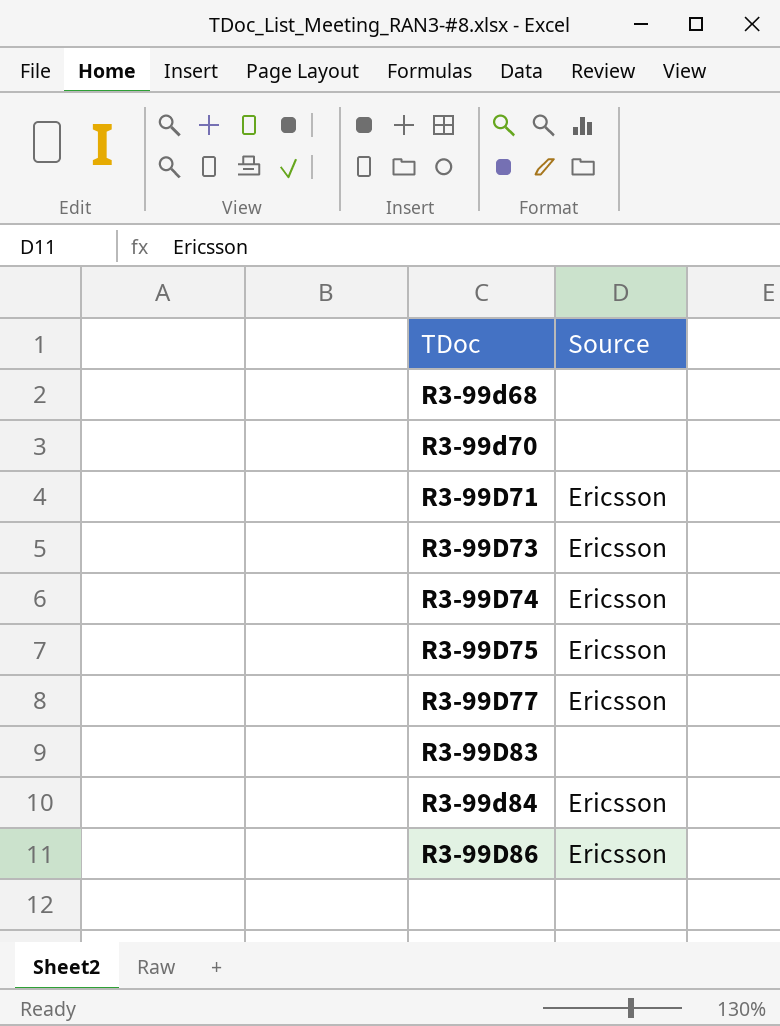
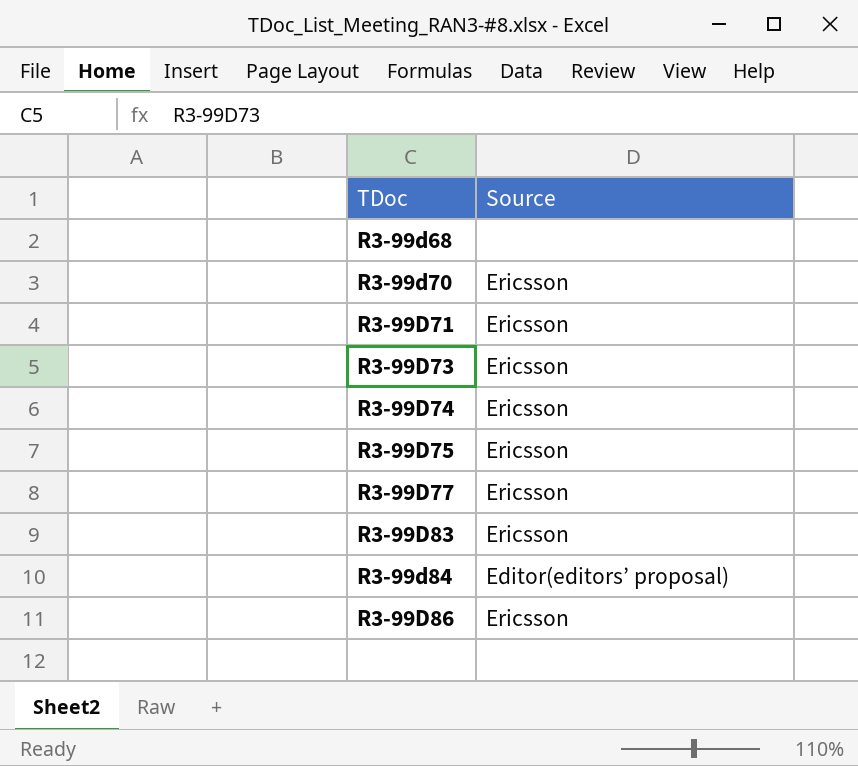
R3-99d70 | Source: none -> Ericsson
R3-99D83 | Source: none -> Ericsson
R3-99d84 | Source: Ericsson -> Editor(editors’ proposal)

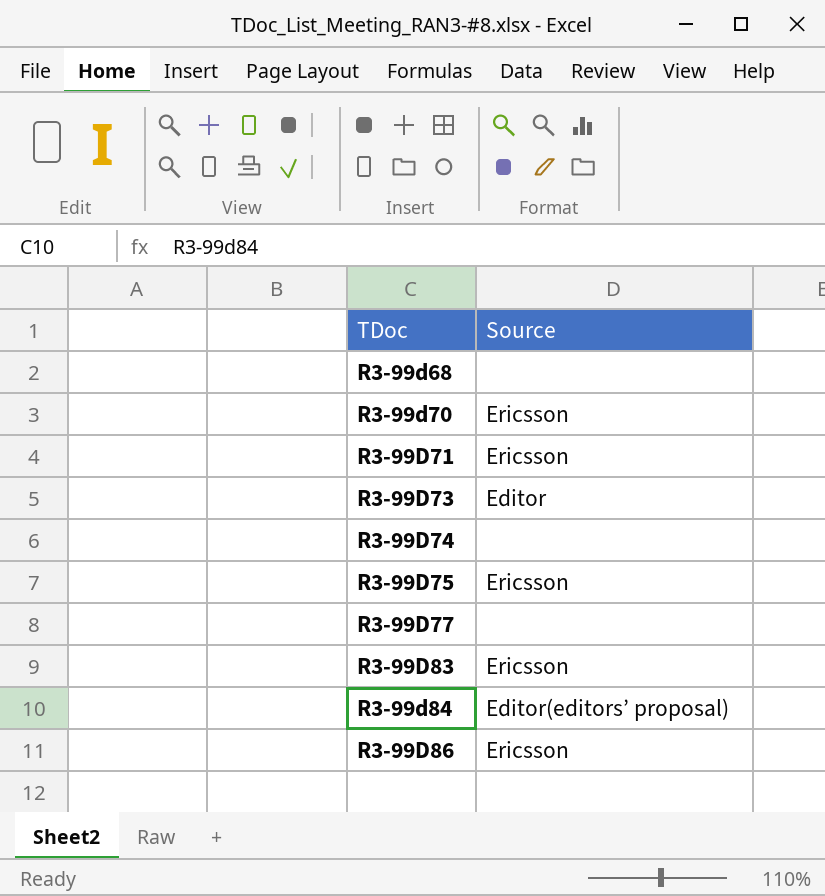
R3-99D73 | Source: Ericsson -> Editor
R3-99D74 | Source: Ericsson -> none
R3-99D77 | Source: Ericsson -> none

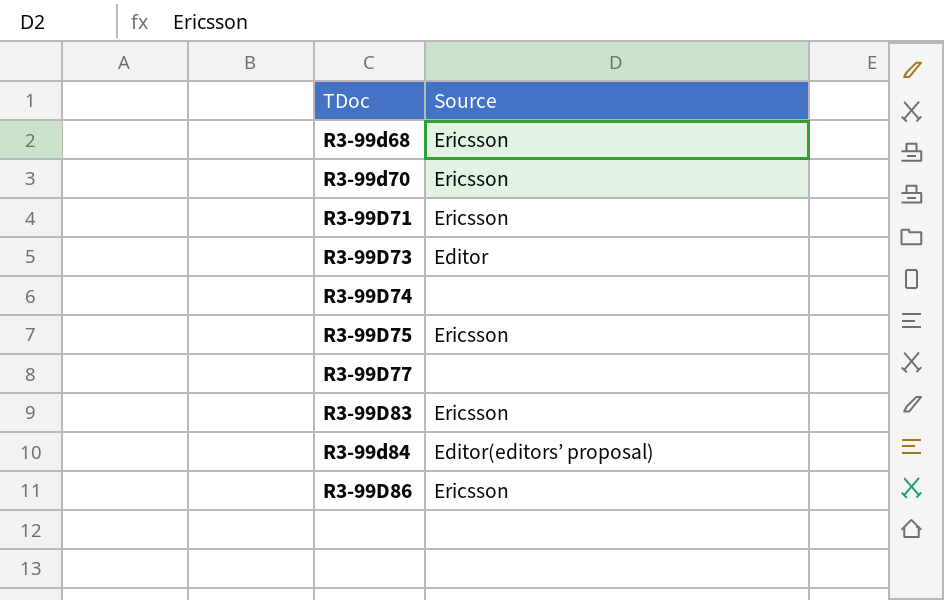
R3-99d68 | Source: none -> Ericsson

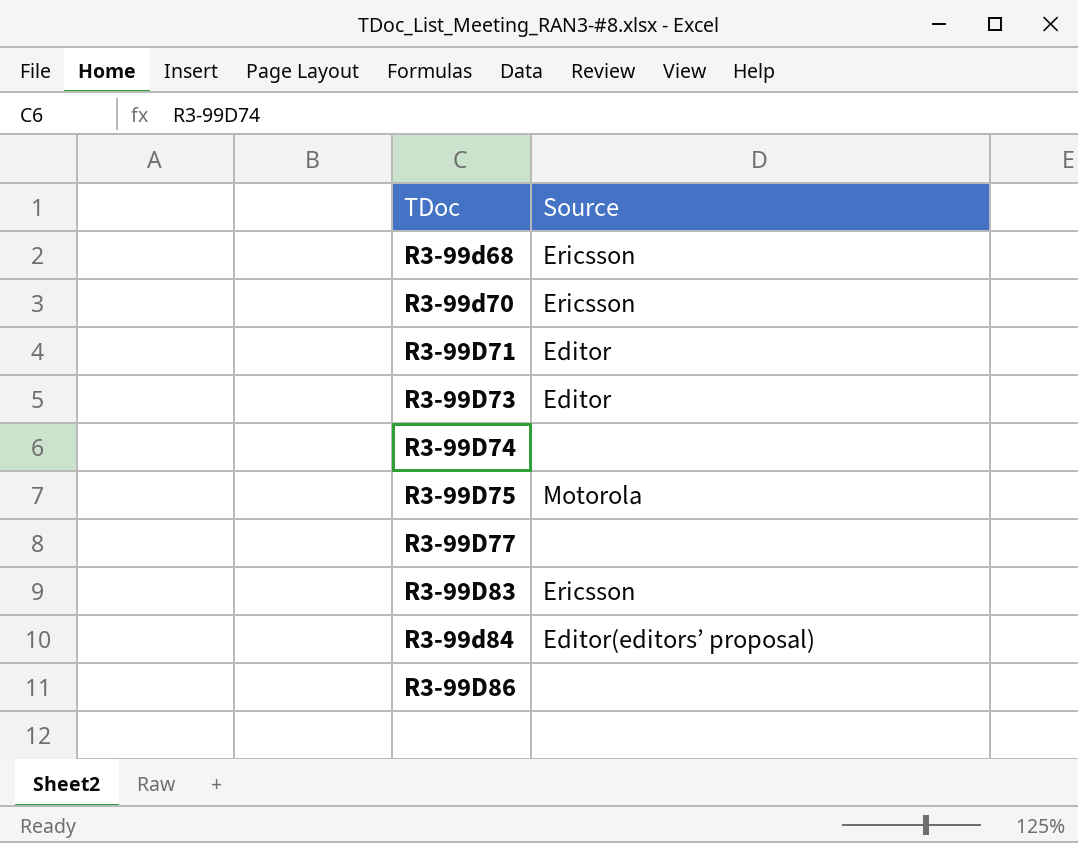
R3-99D71 | Source: Ericsson -> Editor
R3-99D75 | Source: Ericsson -> Motorola
R3-99D86 | Source: Ericsson -> none

